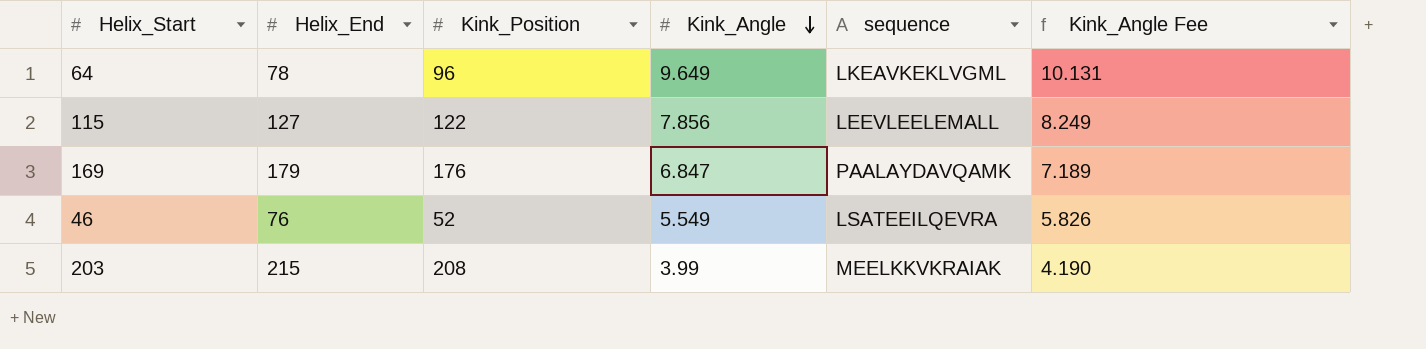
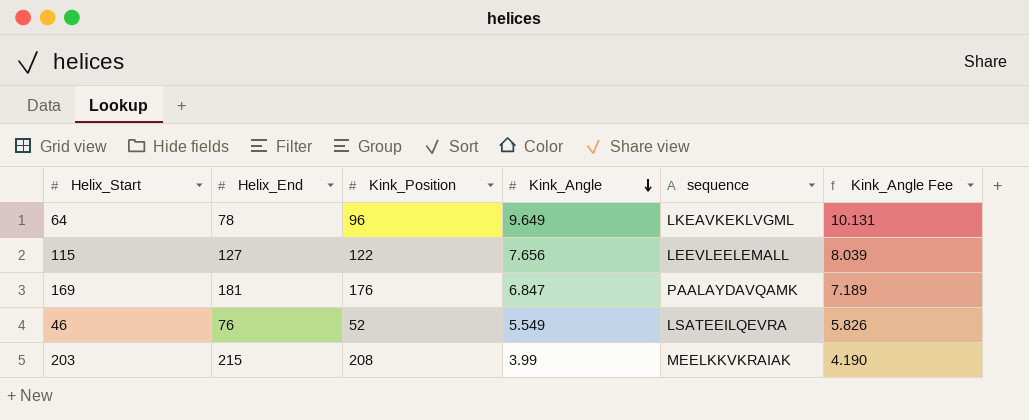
115 | Kink_Angle: 7.856 -> 7.656
115 | Kink_Angle Fee: 8.249 -> 8.039
169 | Helix_End: 179 -> 181

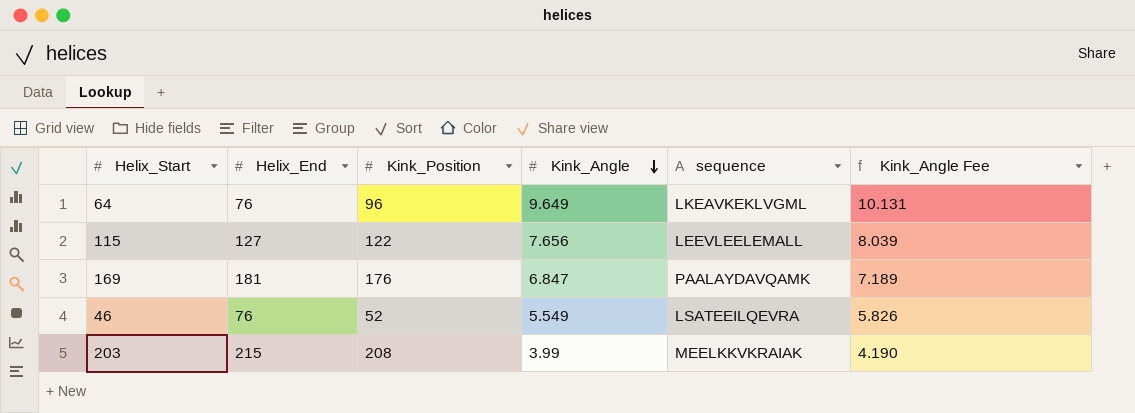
64 | Helix_End: 78 -> 76

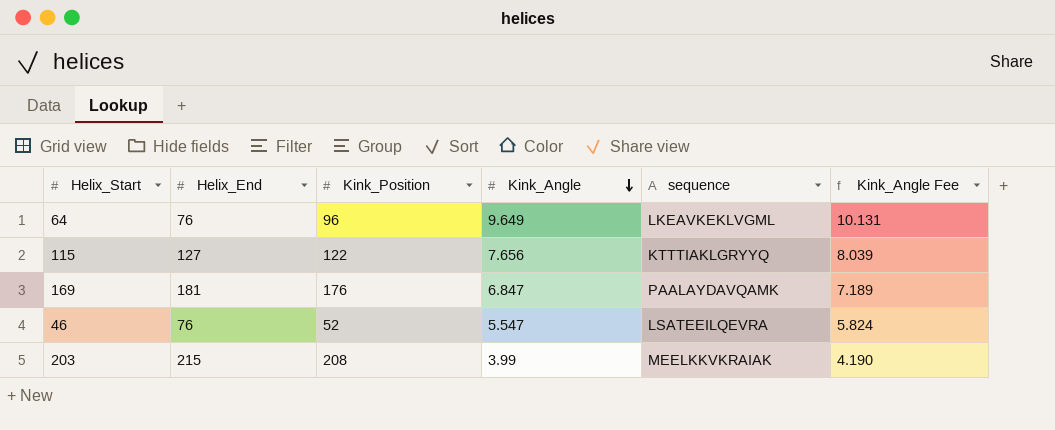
115 | sequence: LEEVLEELEMALL -> KTTTIAKLGRYYQ
46 | Kink_Angle: 5.549 -> 5.547
46 | Kink_Angle Fee: 5.826 -> 5.824

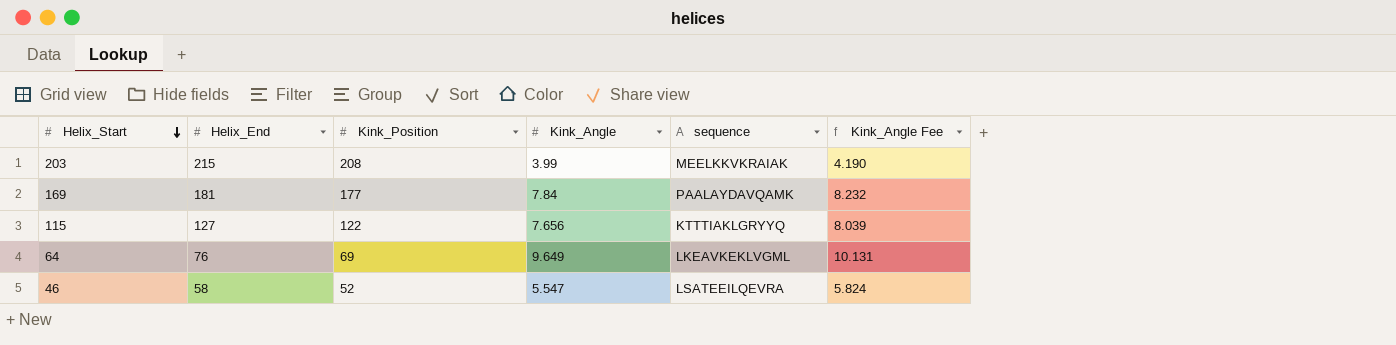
row order: Kink_Angle descending -> Helix_Start descending
169 | Kink_Position: 176 -> 177
169 | Kink_Angle: 6.847 -> 7.84
169 | Kink_Angle Fee: 7.189 -> 8.232
64 | Kink_Position: 96 -> 69
46 | Helix_End: 76 -> 58

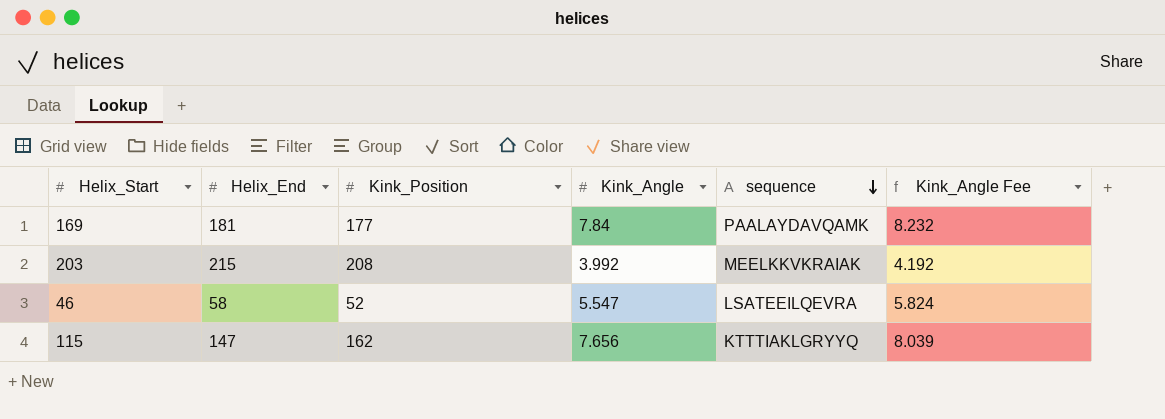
row order: Helix_Start descending -> sequence descending
row 64: 76 | 69 | 9.649 | LKEAVKEKLVGML | 10.131 -> none
203 | Kink_Angle: 3.99 -> 3.992
203 | Kink_Angle Fee: 4.190 -> 4.192
115 | Helix_End: 127 -> 147
115 | Kink_Position: 122 -> 162

